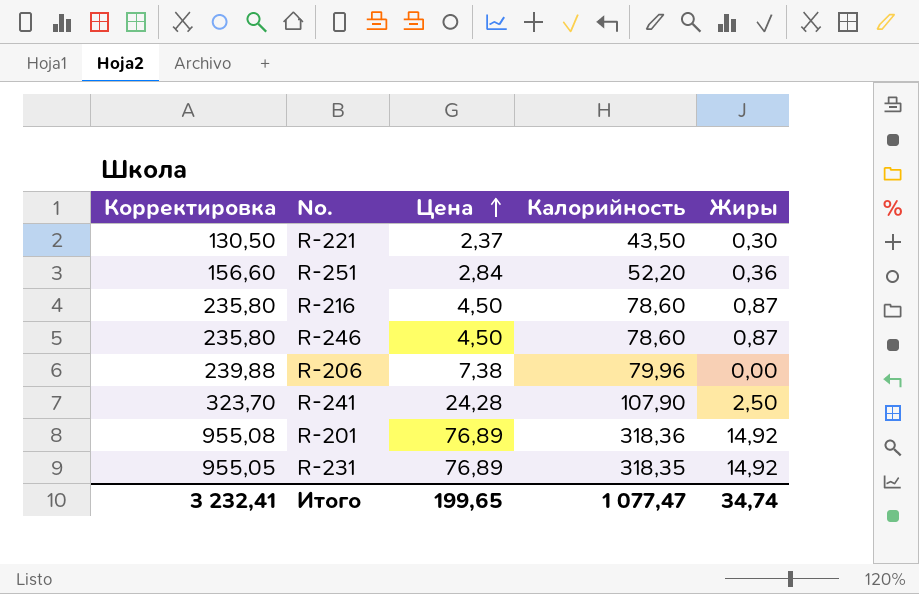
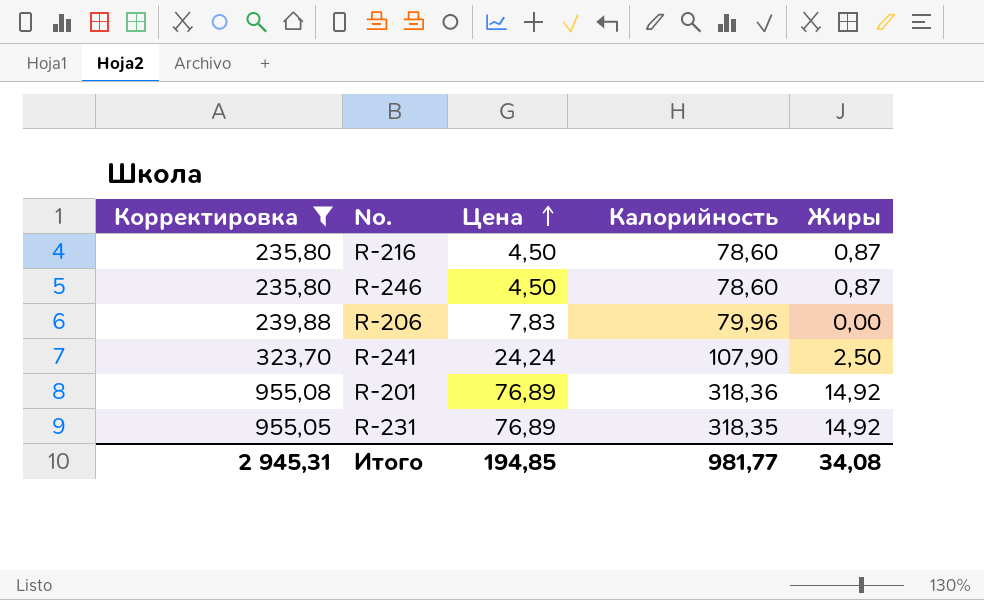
filter: none -> Корректировка >= 235,80
R-206 | Цена: 7,38 -> 7,83
R-241 | Цена: 24,28 -> 24,24
Итого | Корректировка: 3 232,41 -> 2 945,31
Итого | Цена: 199,65 -> 194,85
Итого | Калорийность: 1 077,47 -> 981,77
Итого | Жиры: 34,74 -> 34,08

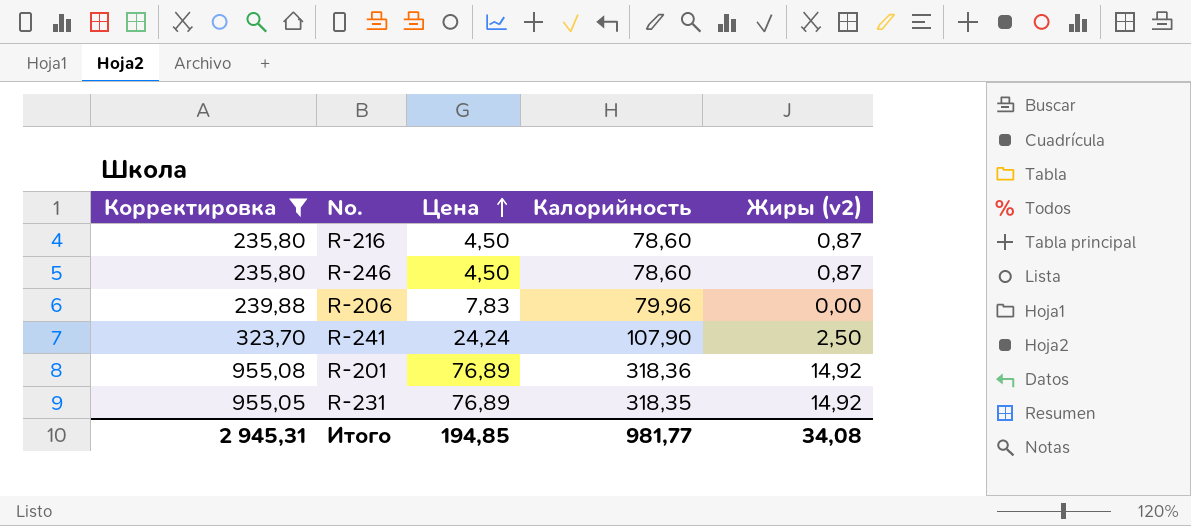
column name: Жиры -> Жиры (v2)

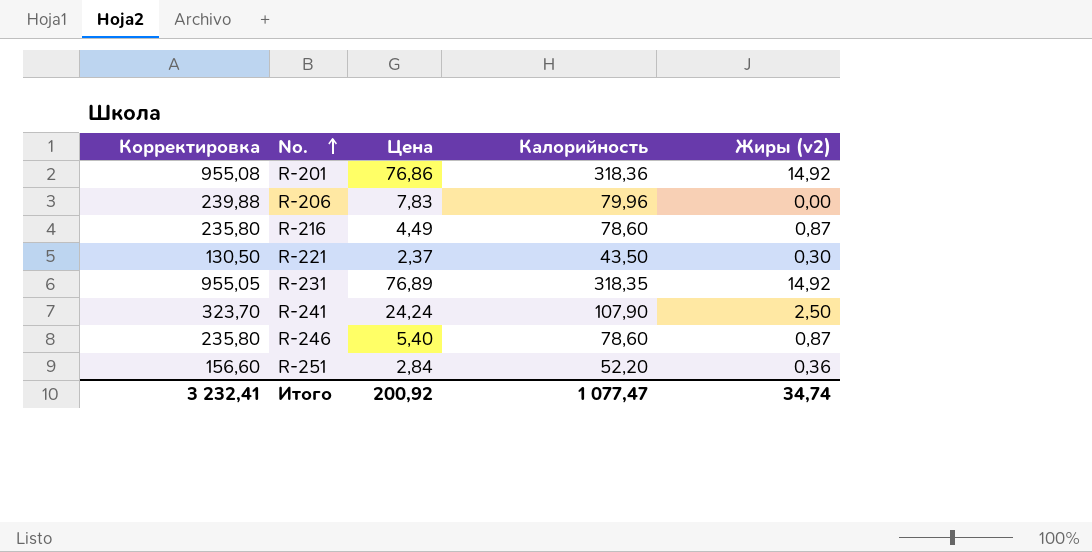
filter: Корректировка >= 235,80 -> none
row order: Цена ascending -> No. ascending
R-201 | Цена: 76,89 -> 76,86
R-216 | Цена: 4,50 -> 4,49
R-246 | Цена: 4,50 -> 5,40
Итого | Корректировка: 2 945,31 -> 3 232,41
Итого | Цена: 194,85 -> 200,92
Итого | Калорийность: 981,77 -> 1 077,47
Итого | Жиры (v2): 34,08 -> 34,74

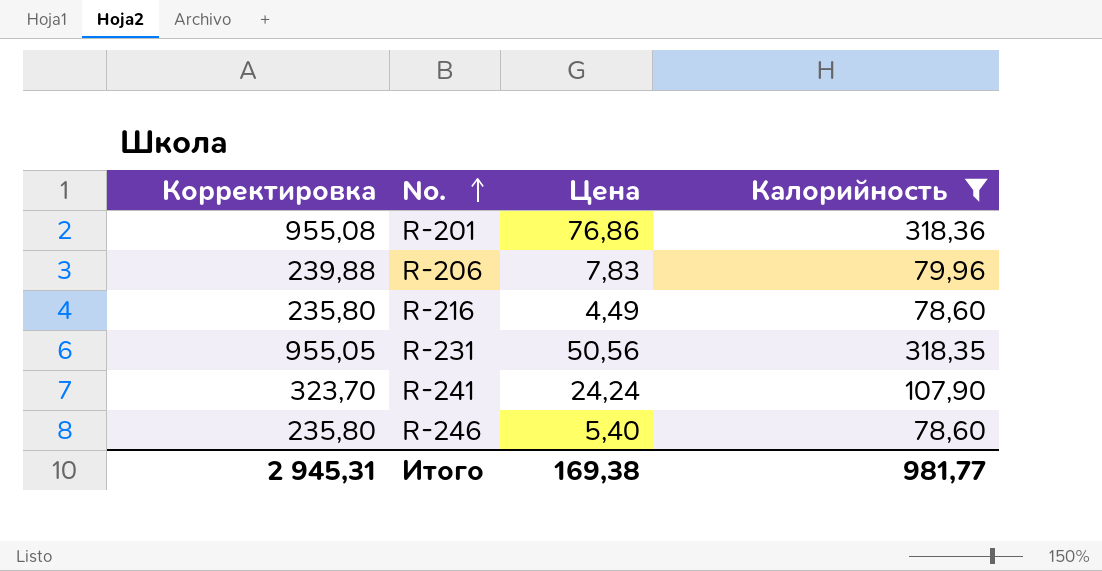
filter: none -> Калорийность >= 78,60
column Жиры (v2) | position: 5 -> none
R-231 | Цена: 76,89 -> 50,56
Итого | Корректировка: 3 232,41 -> 2 945,31
Итого | Цена: 200,92 -> 169,38
Итого | Калорийность: 1 077,47 -> 981,77

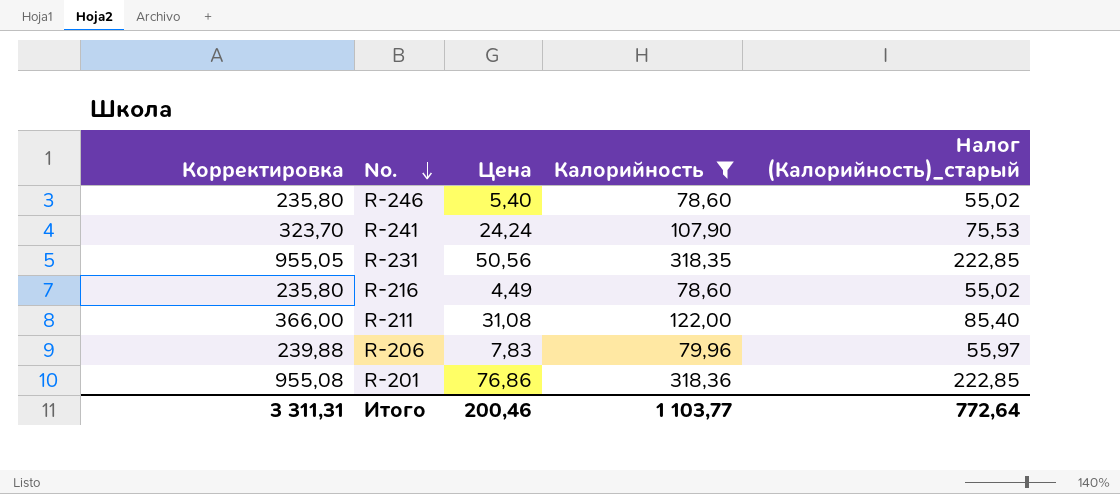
row order: No. ascending -> No. descending
column Налог (Калорийность)_старый | formula: none -> [Калорийность] * 0,7
row R-211: none -> 366,00 | 31,08 | 122,00 | 85,40
Итого | Корректировка: 2 945,31 -> 3 311,31
Итого | Цена: 169,38 -> 200,46
Итого | Калорийность: 981,77 -> 1 103,77

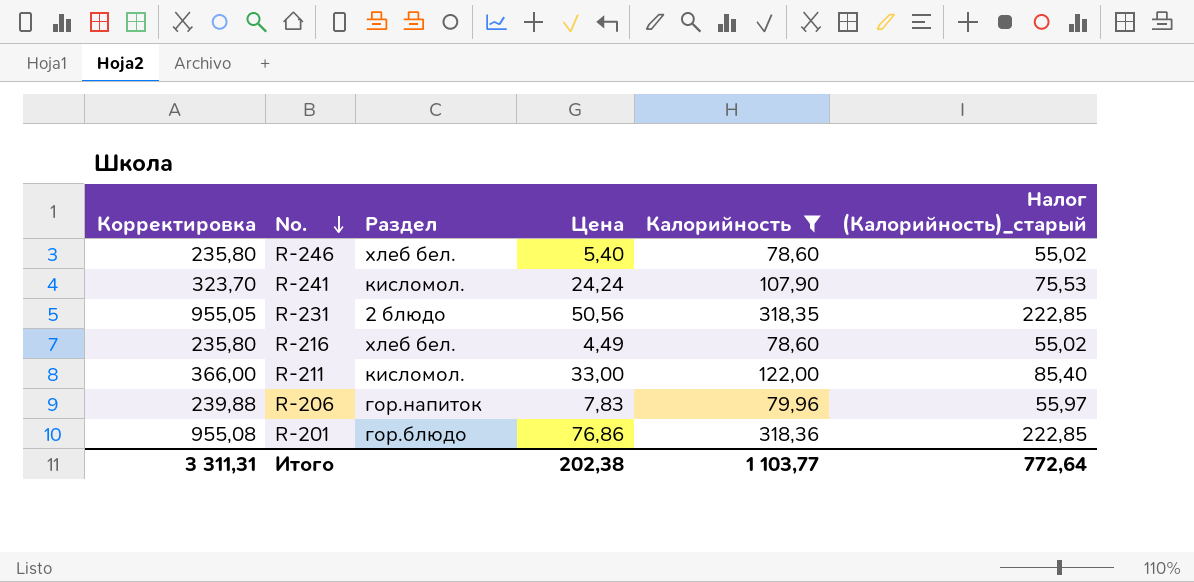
column Раздел | position: none -> 3
R-211 | Цена: 31,08 -> 33,00
Итого | Цена: 200,46 -> 202,38

